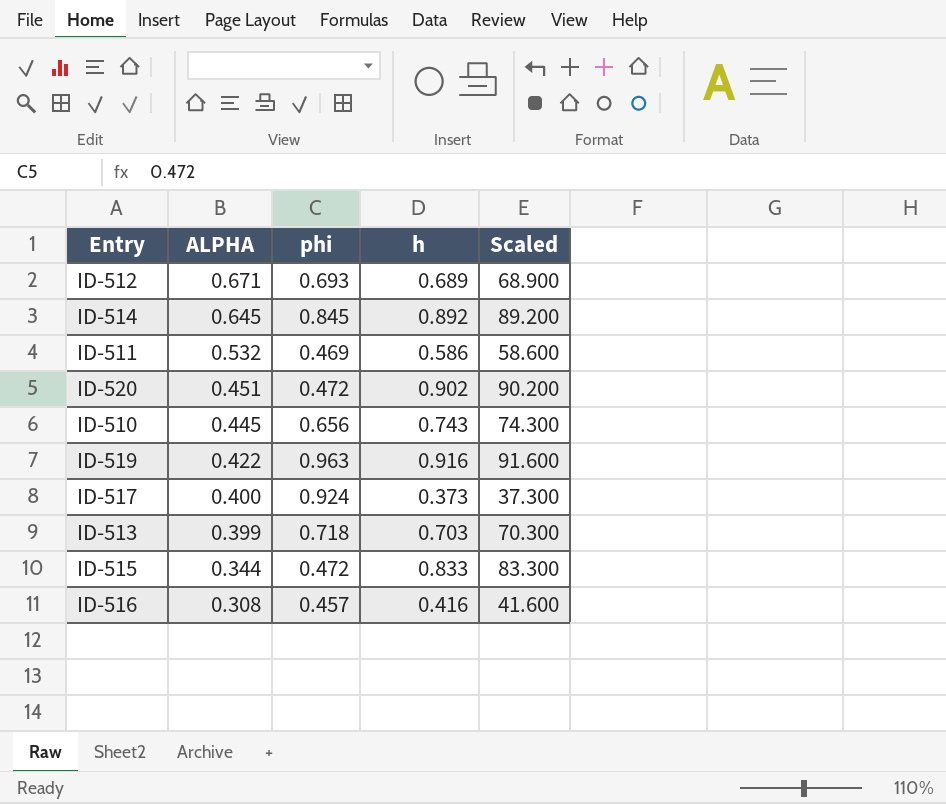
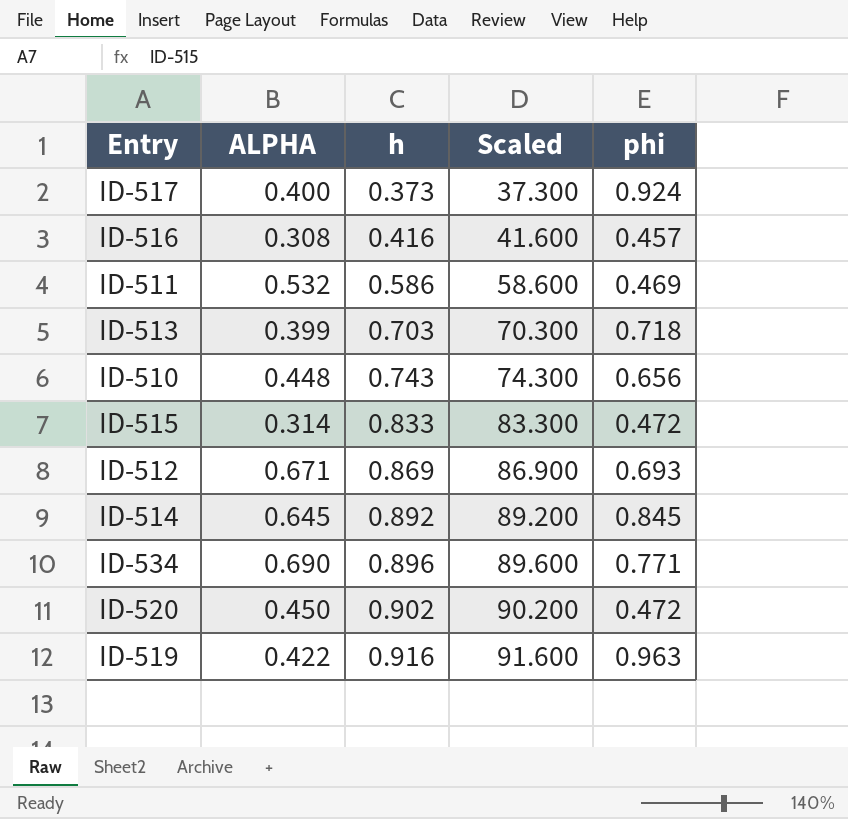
row order: ALPHA descending -> h ascending
column phi | position: 3 -> 5
ID-510 | ALPHA: 0.445 -> 0.448
ID-515 | ALPHA: 0.344 -> 0.314
ID-512 | h: 0.689 -> 0.869
ID-512 | Scaled: 68.900 -> 86.900
row ID-534: none -> 0.690 | 0.896 | 89.600 | 0.771
ID-520 | ALPHA: 0.451 -> 0.450

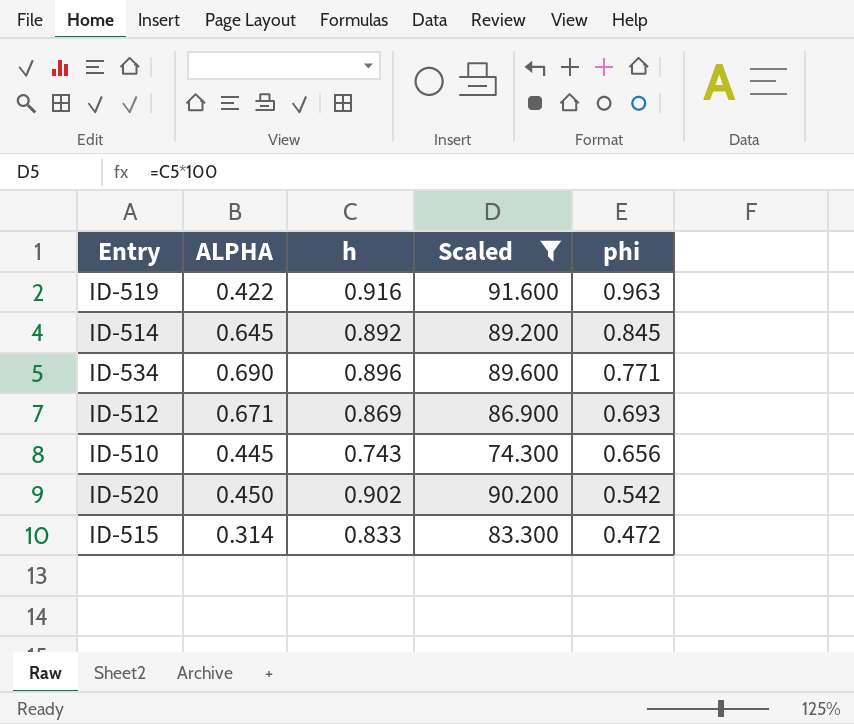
filter: none -> Scaled >= 74.300
row order: h ascending -> phi descending
ID-510 | ALPHA: 0.448 -> 0.445
ID-520 | phi: 0.472 -> 0.542

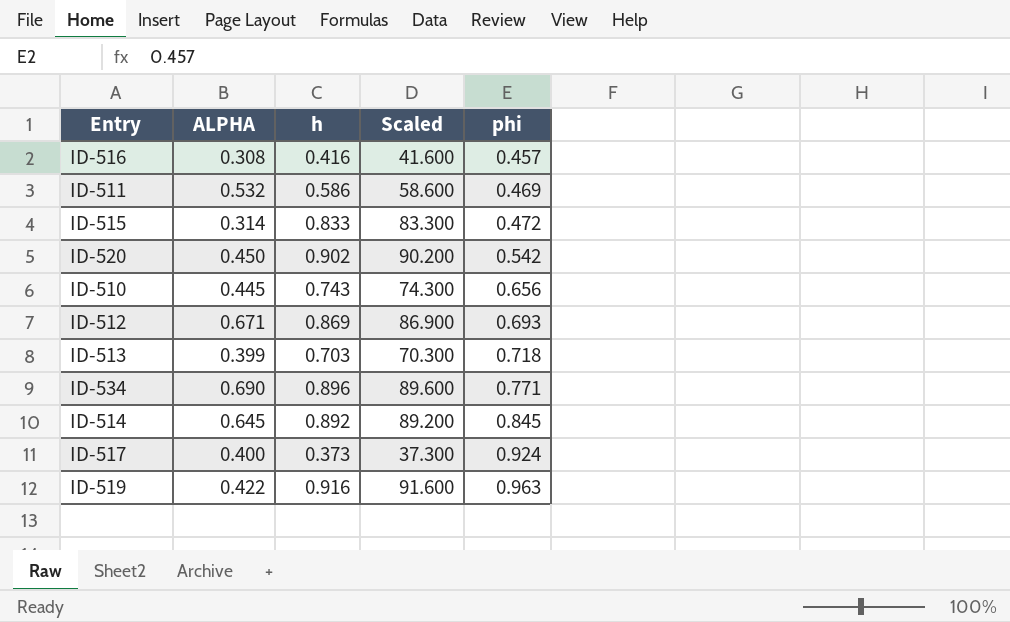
filter: Scaled >= 74.300 -> none
row order: phi descending -> phi ascending

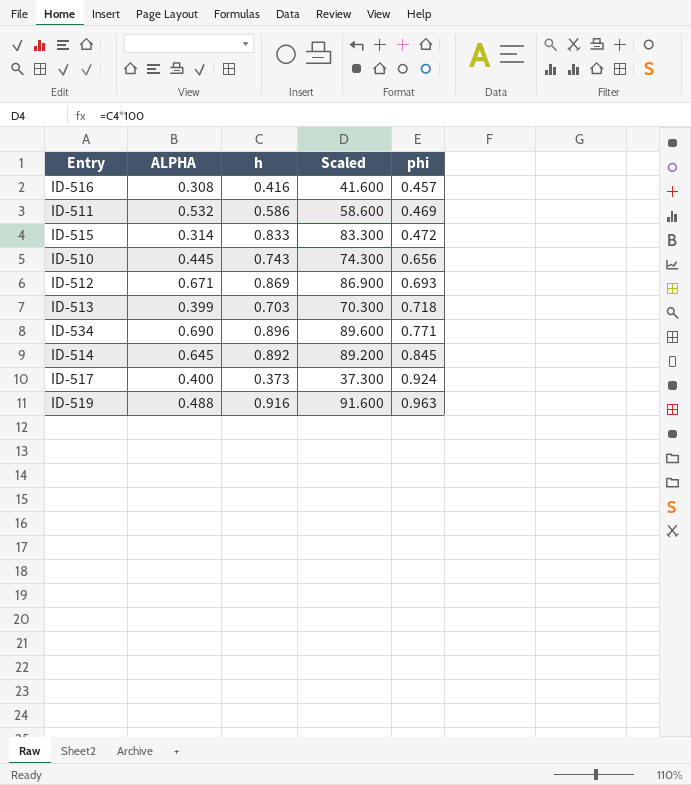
row ID-520: 0.450 | 0.902 | 90.200 | 0.542 -> none
ID-519 | ALPHA: 0.422 -> 0.488

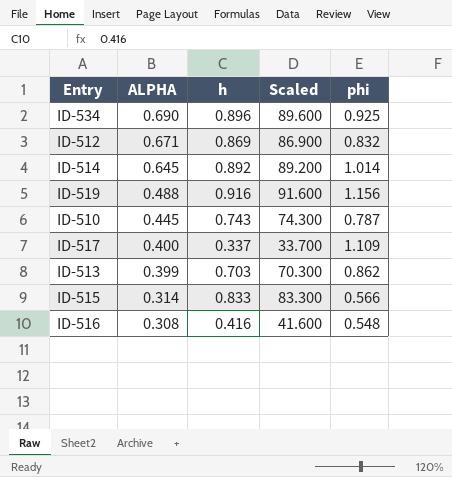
row order: phi ascending -> ALPHA descending
row ID-511: 0.532 | 0.586 | 58.600 | 0.469 -> none
ID-534 | phi: 0.771 -> 0.925
ID-512 | phi: 0.693 -> 0.832
ID-514 | phi: 0.845 -> 1.014
ID-519 | phi: 0.963 -> 1.156
ID-510 | phi: 0.656 -> 0.787
ID-517 | h: 0.373 -> 0.337
ID-517 | Scaled: 37.300 -> 33.700
ID-517 | phi: 0.924 -> 1.109
ID-513 | phi: 0.718 -> 0.862
ID-515 | phi: 0.472 -> 0.566
ID-516 | phi: 0.457 -> 0.548

